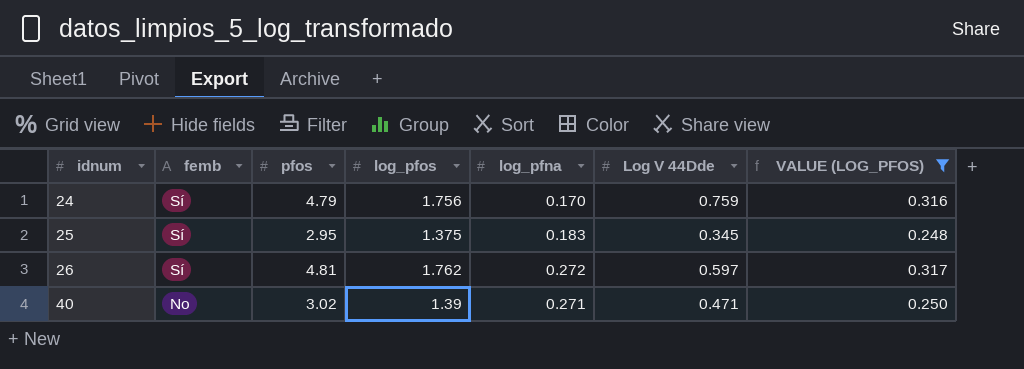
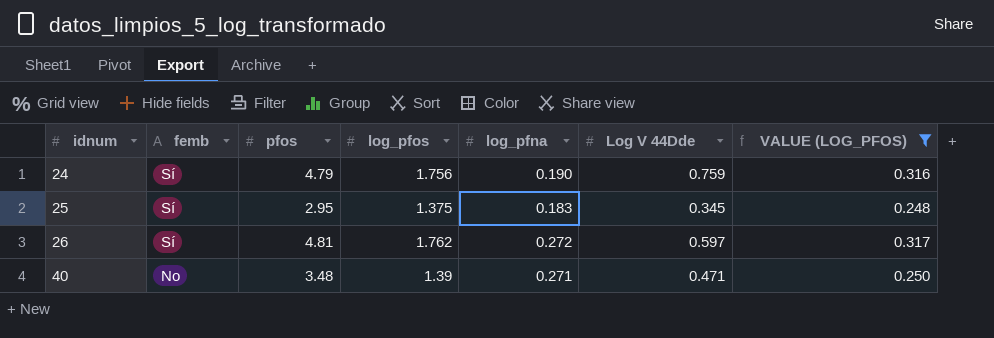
24 | log_pfna: 0.170 -> 0.190
40 | pfos: 3.02 -> 3.48

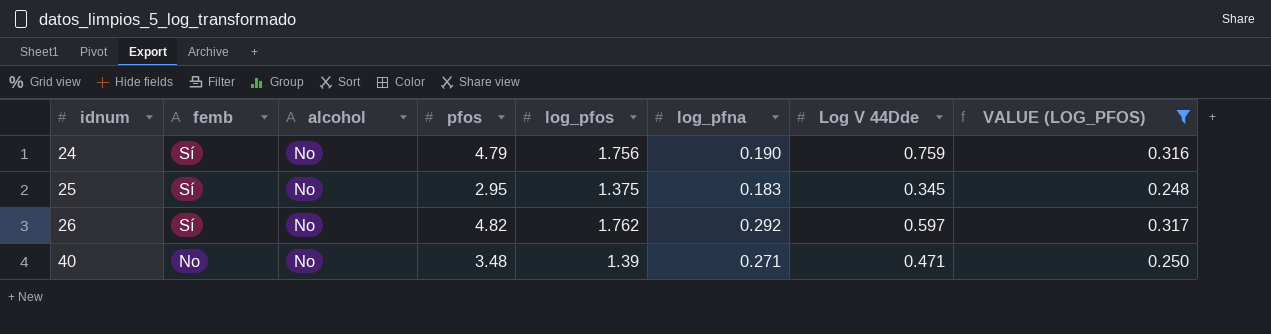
column alcohol | position: none -> 3
26 | pfos: 4.81 -> 4.82
26 | log_pfna: 0.272 -> 0.292

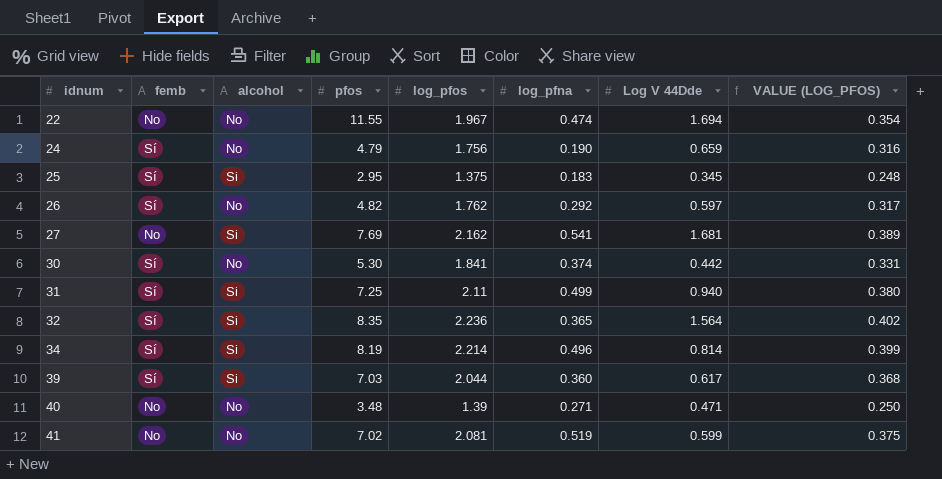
filter: VALUE (LOG_PFOS) <= 0.317 -> none
24 | Log V 44Dde: 0.759 -> 0.659
25 | alcohol: No -> Si

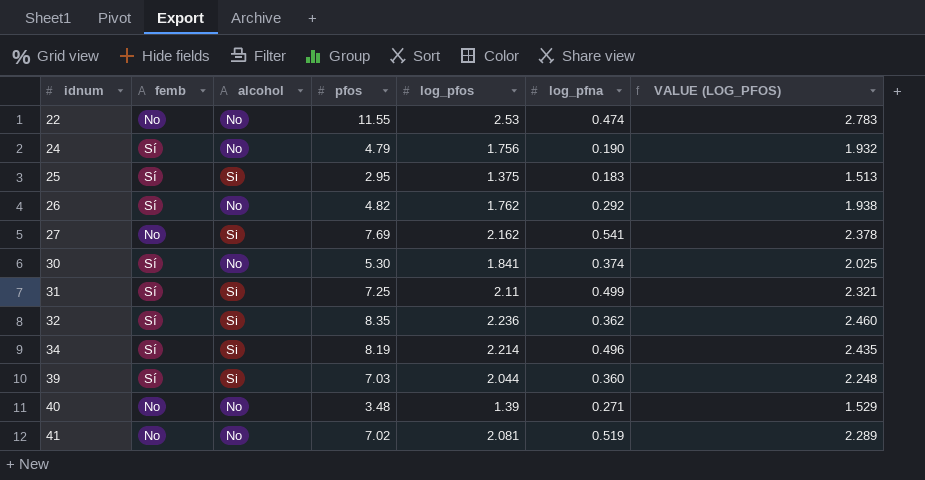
column Log V 44Dde | position: 7 -> none
column VALUE (LOG_PFOS) | formula: [log_pfos] * 0.18 -> [log_pfos] * 1.1
22 | log_pfos: 1.967 -> 2.53
32 | log_pfna: 0.365 -> 0.362

